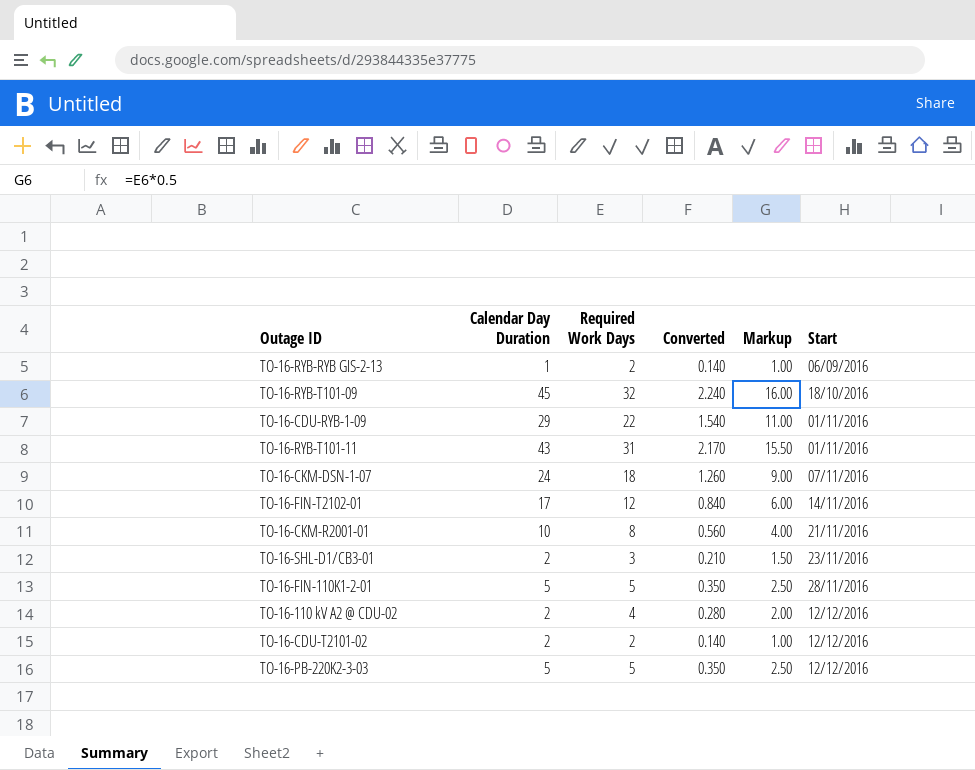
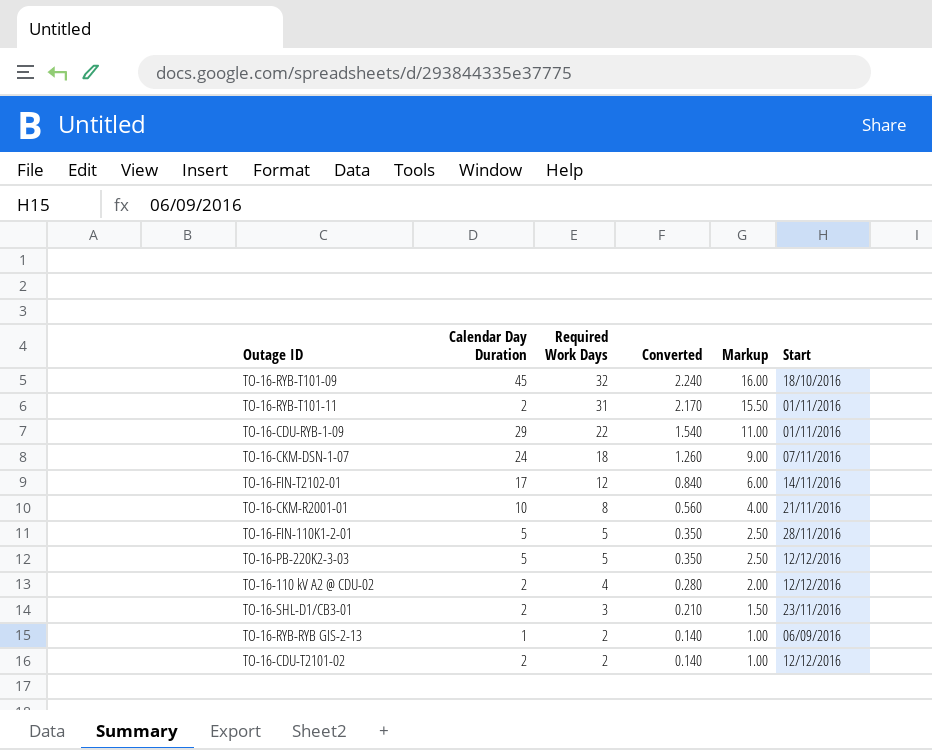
row order: Start ascending -> Required Work Days descending
TO-16-RYB-T101-11 | Calendar Day Duration: 43 -> 2

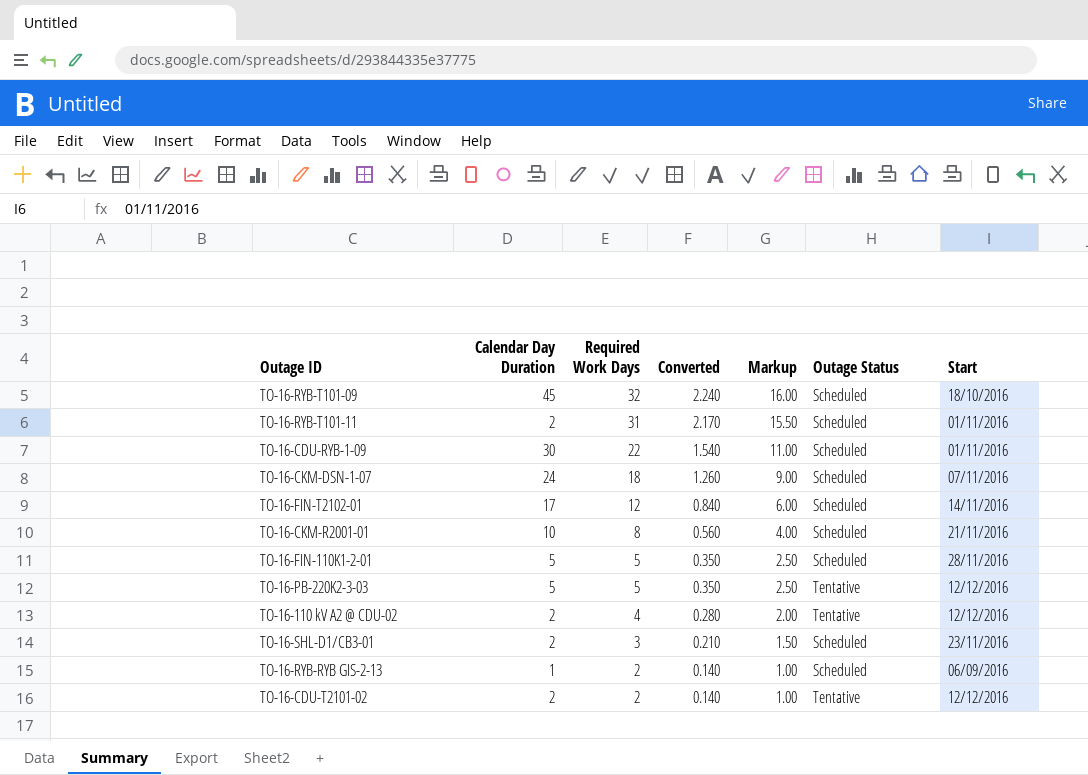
column Outage Status | position: none -> 6
TO-16-CDU-RYB-1-09 | Calendar Day Duration: 29 -> 30

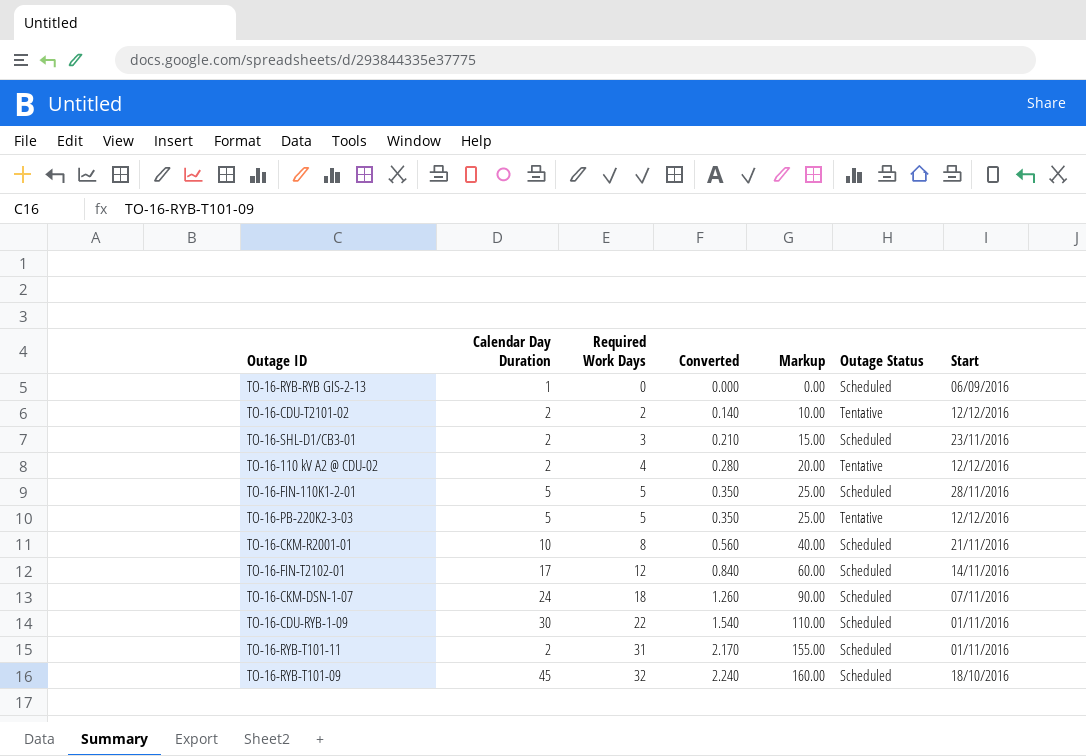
row order: Required Work Days descending -> Required Work Days ascending
column Markup | formula: [Required Work Days] * 0.5 -> [Required Work Days] * 5
TO-16-RYB-RYB GIS-2-13 | Required Work Days: 2 -> 0
TO-16-RYB-RYB GIS-2-13 | Converted: 0.140 -> 0.000

